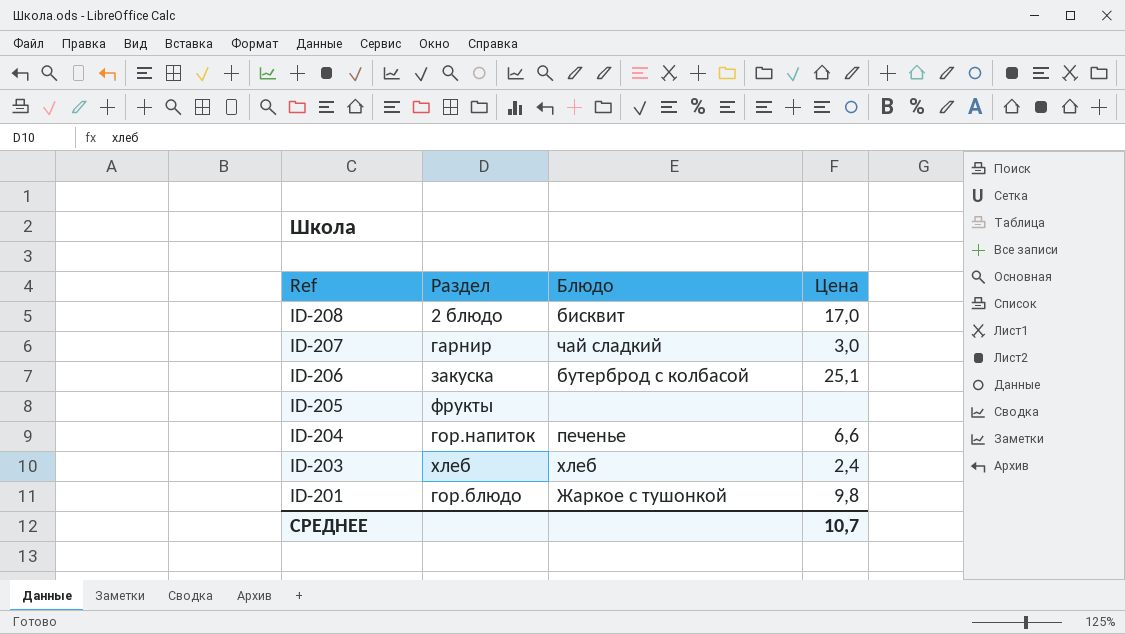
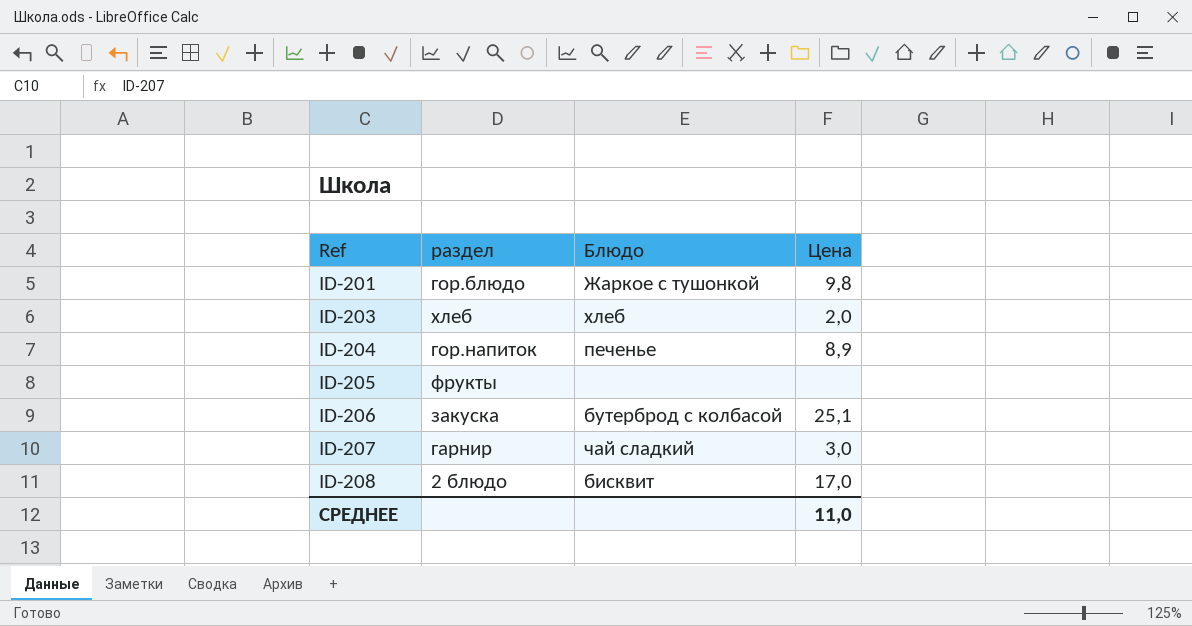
row order: Ref descending -> Ref ascending
column name: Раздел -> раздел
ID-203 | Цена: 2,4 -> 2,0
ID-204 | Цена: 6,6 -> 8,9
СРЕДНЕЕ | Цена: 10,7 -> 11,0

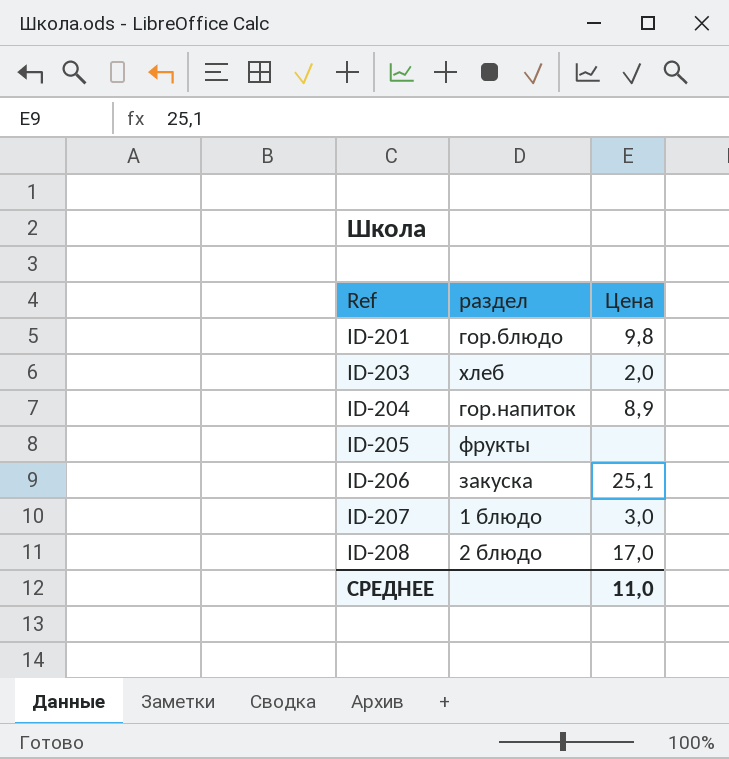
column Блюдо | position: 3 -> none
ID-207 | раздел: гарнир -> 1 блюдо

